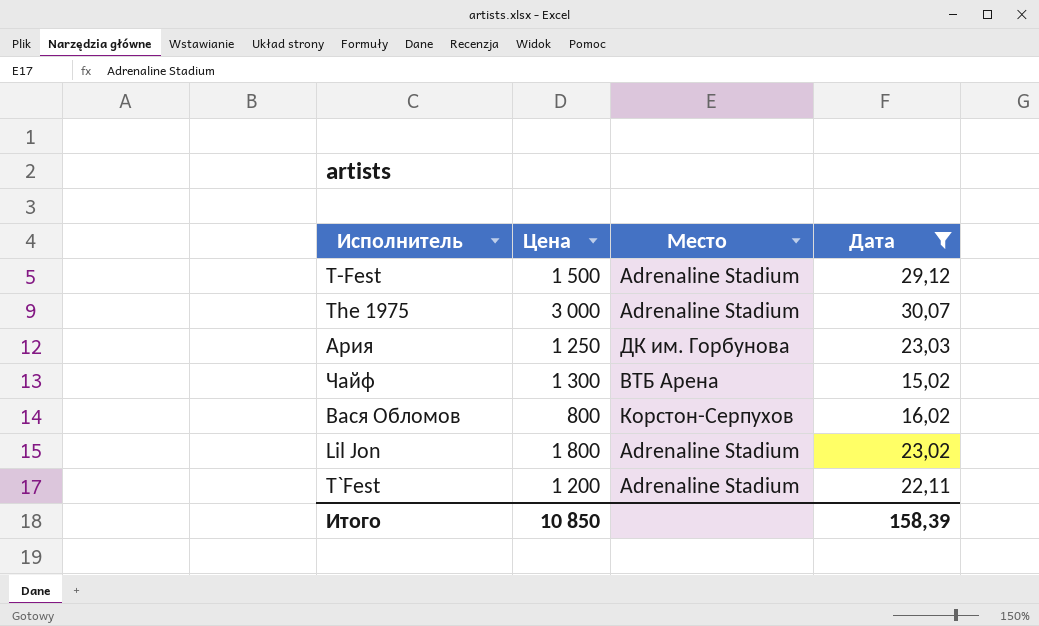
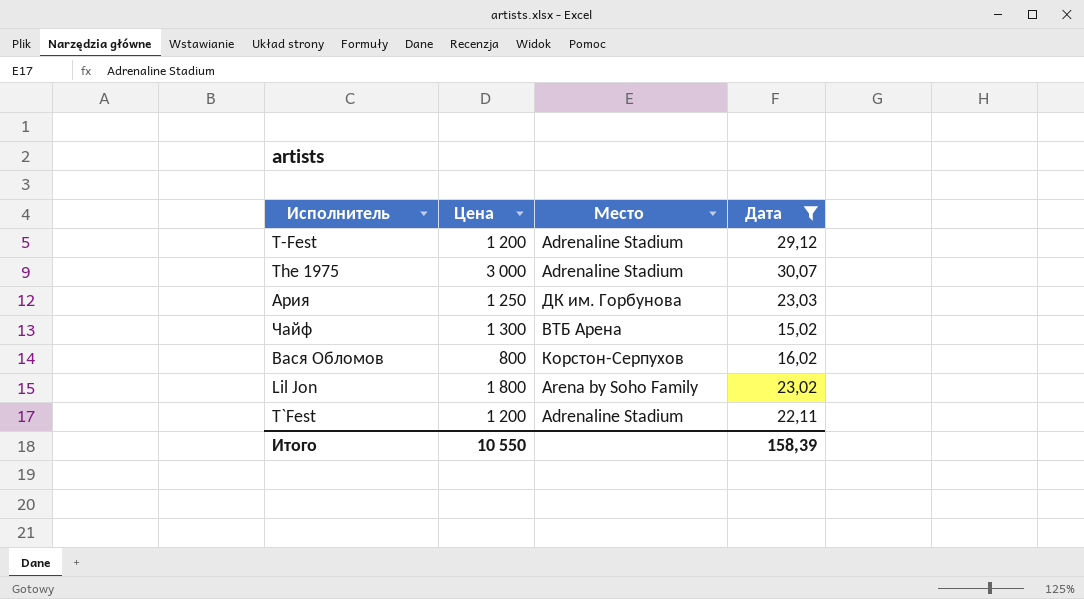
T-Fest | Цена: 1 500 -> 1 200
Lil Jon | Место: Adrenaline Stadium -> Arena by Soho Family
Итого | Цена: 10 850 -> 10 550

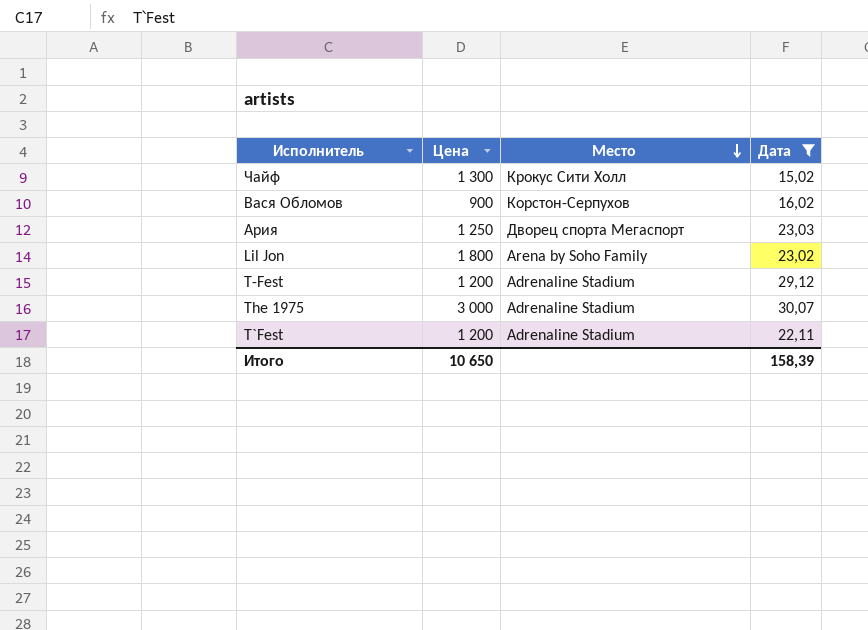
row order: none -> Место descending
Чайф | Место: ВТБ Арена -> Крокус Сити Холл
Вася Обломов | Цена: 800 -> 900
Ария | Место: ДК им. Горбунова -> Дворец спорта Мегаспорт
Итого | Цена: 10 550 -> 10 650

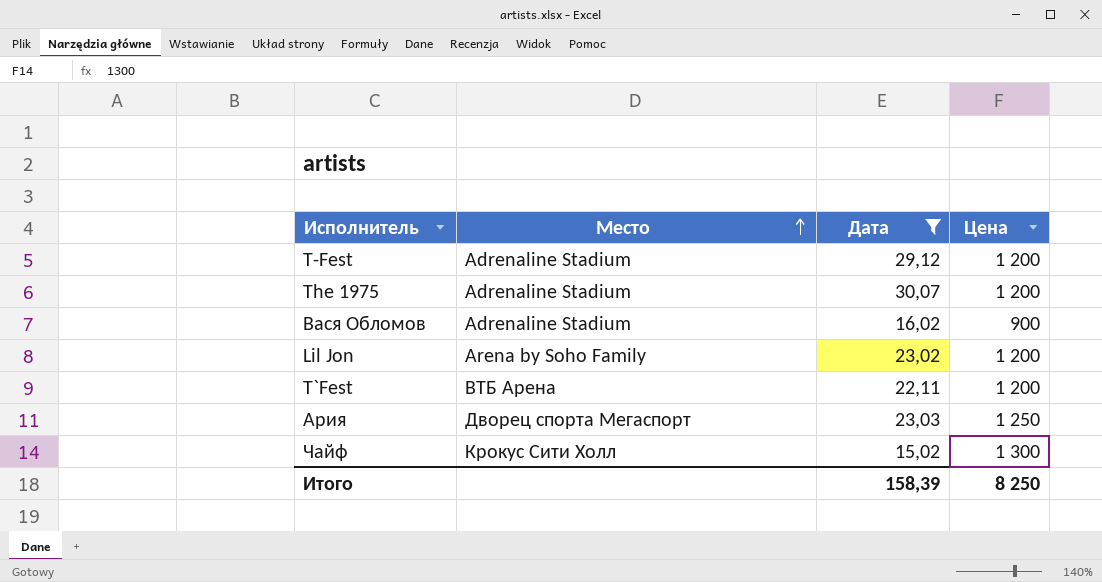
row order: Место descending -> Место ascending
column Цена | position: 2 -> 4
The 1975 | Цена: 3 000 -> 1 200
Вася Обломов | Место: Корстон-Серпухов -> Adrenaline Stadium
Lil Jon | Цена: 1 800 -> 1 200
T`Fest | Место: Adrenaline Stadium -> ВТБ Арена
Итого | Цена: 10 650 -> 8 250

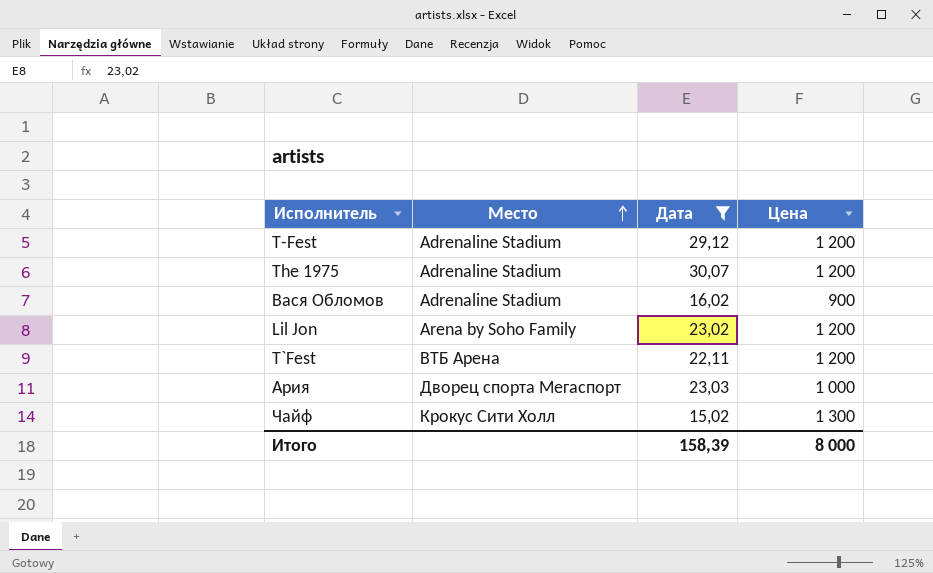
Ария | Цена: 1 250 -> 1 000
Итого | Цена: 8 250 -> 8 000

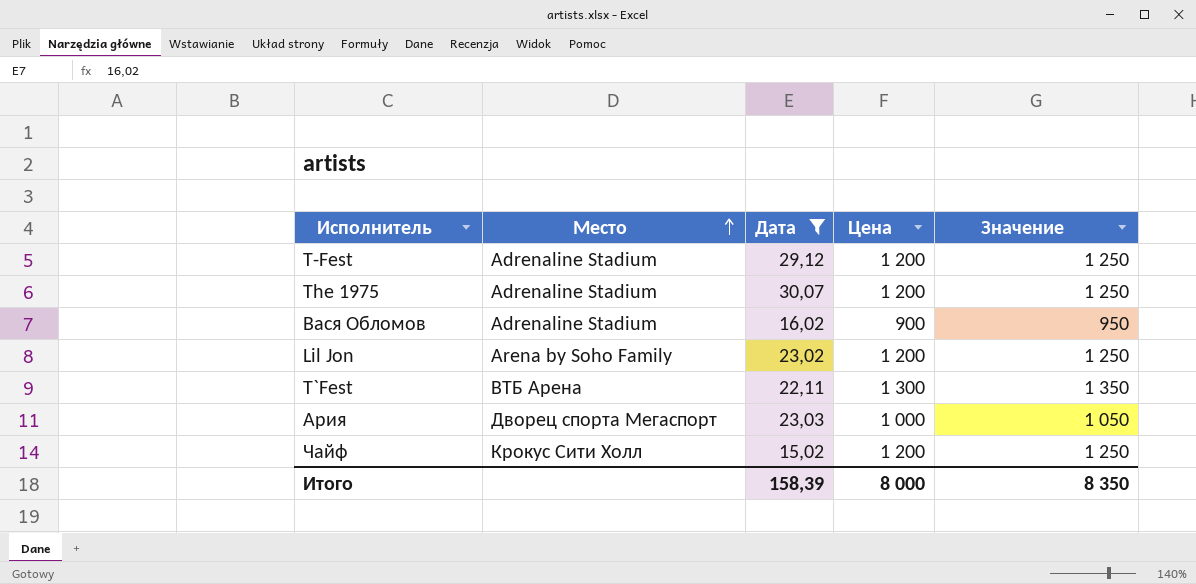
column Значение | formula: none -> [Цена] + 50
T`Fest | Цена: 1 200 -> 1 300
Чайф | Цена: 1 300 -> 1 200

